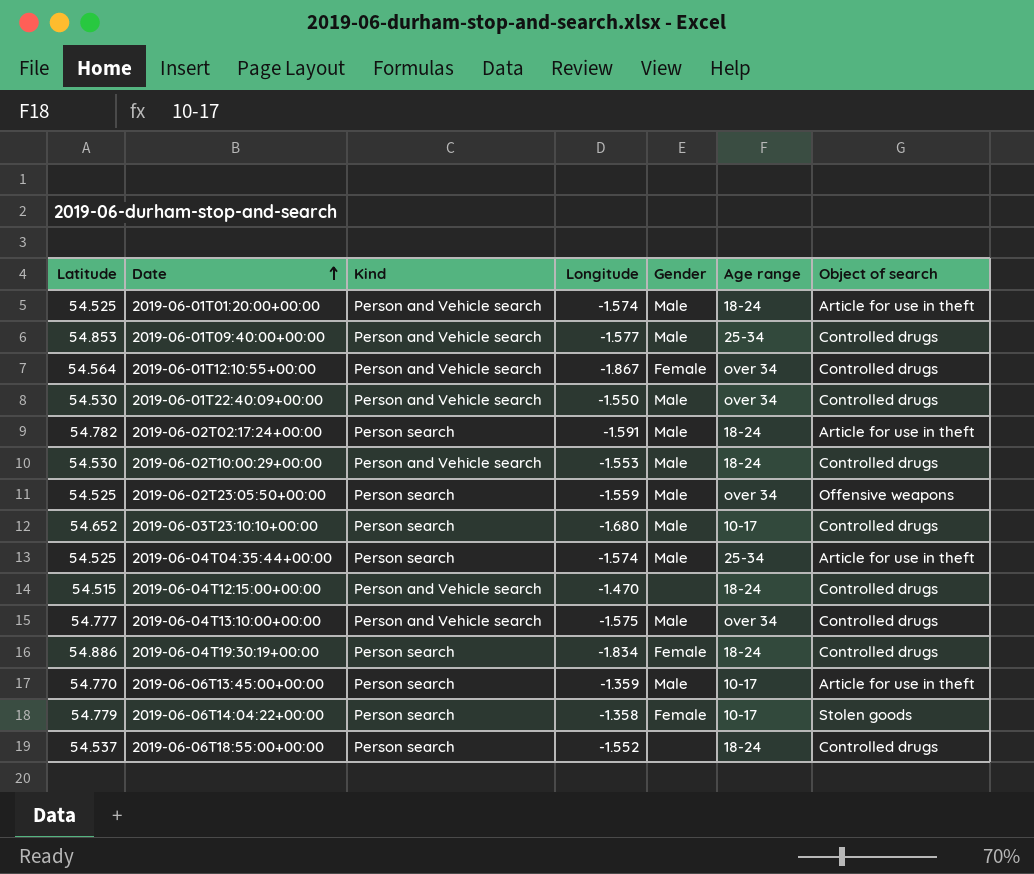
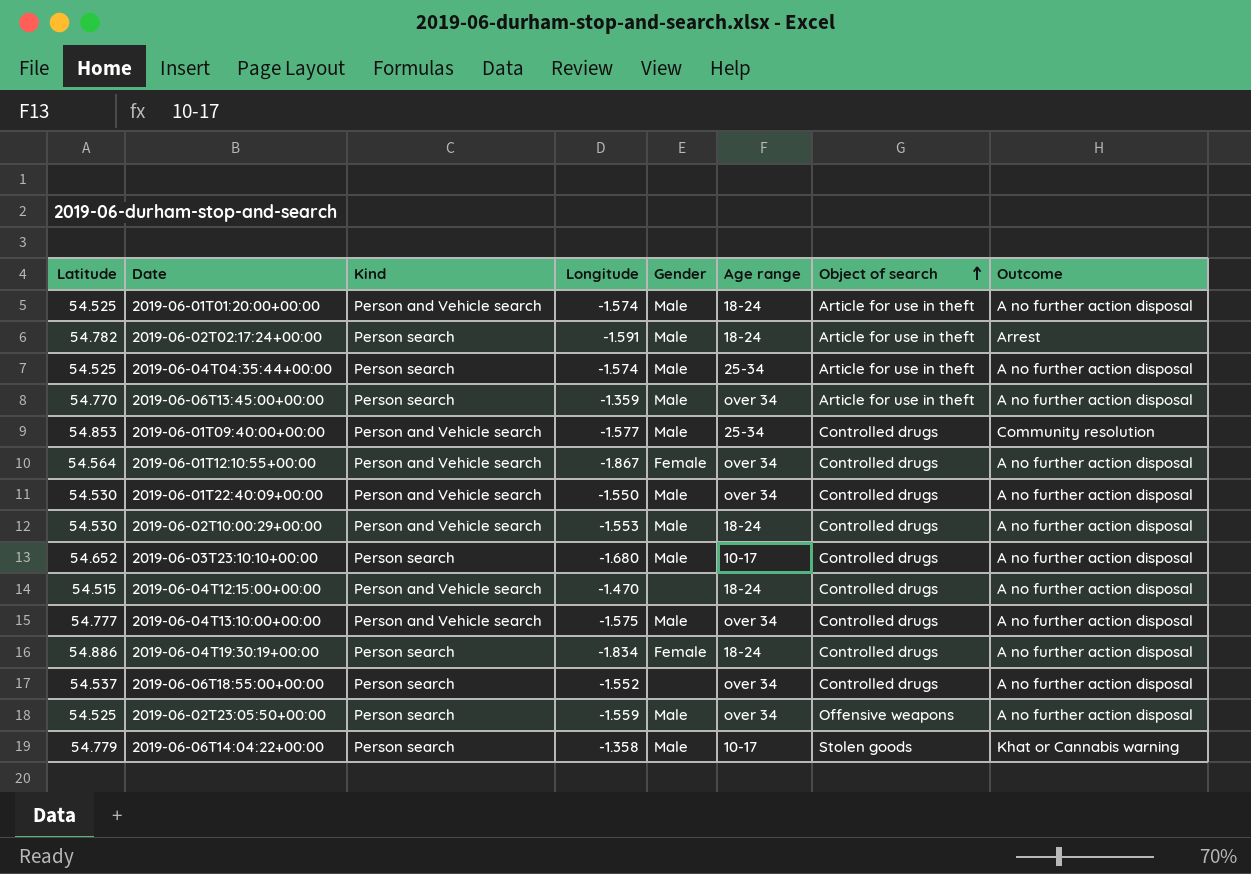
row order: Date ascending -> Object of search ascending
column Outcome | position: none -> 8
2019-06-06T13:45:00+00:00 | Age range: 10-17 -> over 34
2019-06-06T18:55:00+00:00 | Age range: 18-24 -> over 34
2019-06-06T14:04:22+00:00 | Gender: Female -> Male

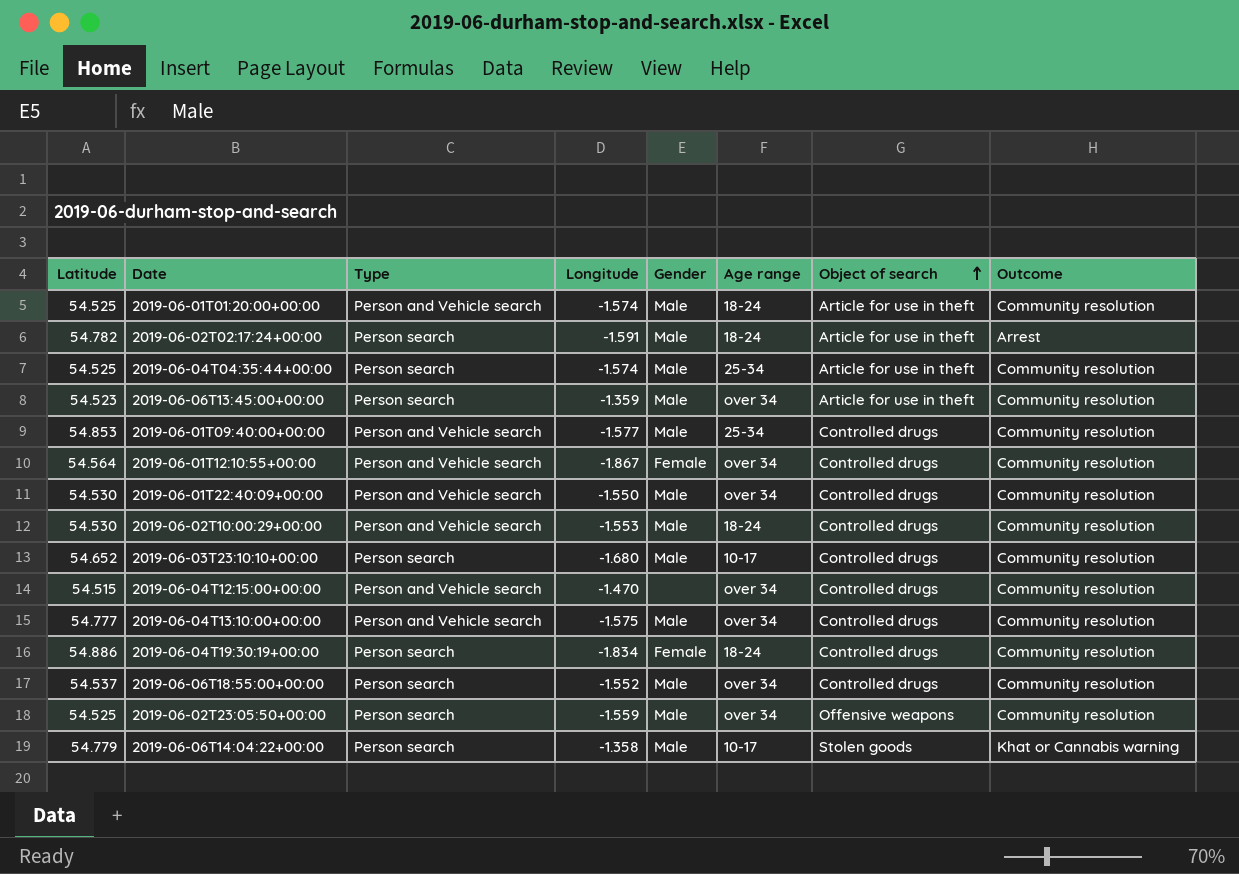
column name: Kind -> Type
2019-06-01T01:20:00+00:00 | Outcome: A no further action disposal -> Community resolution
2019-06-04T04:35:44+00:00 | Outcome: A no further action disposal -> Community resolution
2019-06-06T13:45:00+00:00 | Latitude: 54.770 -> 54.523
2019-06-06T13:45:00+00:00 | Outcome: A no further action disposal -> Community resolution
2019-06-01T12:10:55+00:00 | Outcome: A no further action disposal -> Community resolution
2019-06-01T22:40:09+00:00 | Outcome: A no further action disposal -> Community resolution
2019-06-02T10:00:29+00:00 | Outcome: A no further action disposal -> Community resolution
2019-06-03T23:10:10+00:00 | Outcome: A no further action disposal -> Community resolution
2019-06-04T12:15:00+00:00 | Age range: 18-24 -> over 34
2019-06-04T12:15:00+00:00 | Outcome: A no further action disposal -> Community resolution
2019-06-04T13:10:00+00:00 | Outcome: A no further action disposal -> Community resolution
2019-06-04T19:30:19+00:00 | Outcome: A no further action disposal -> Community resolution
2019-06-06T18:55:00+00:00 | Gender: none -> Male
2019-06-06T18:55:00+00:00 | Outcome: A no further action disposal -> Community resolution
2019-06-02T23:05:50+00:00 | Outcome: A no further action disposal -> Community resolution

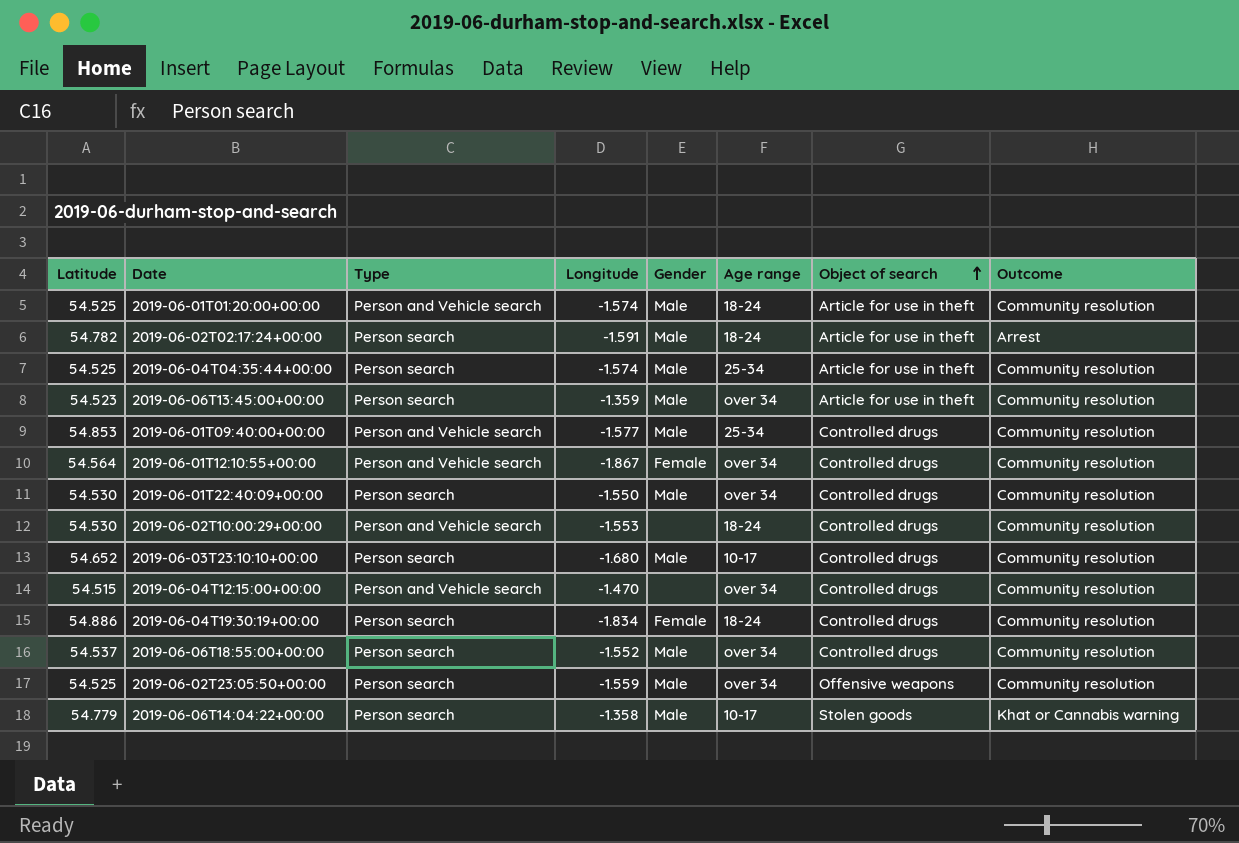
row 2019-06-04T13:10:00+00:00: 54.777 | Person and Vehicle search | -1.575 | Male | over 34 | Controlled drugs | Community resolution -> none
2019-06-01T22:40:09+00:00 | Type: Person and Vehicle search -> Person search
2019-06-02T10:00:29+00:00 | Gender: Male -> none

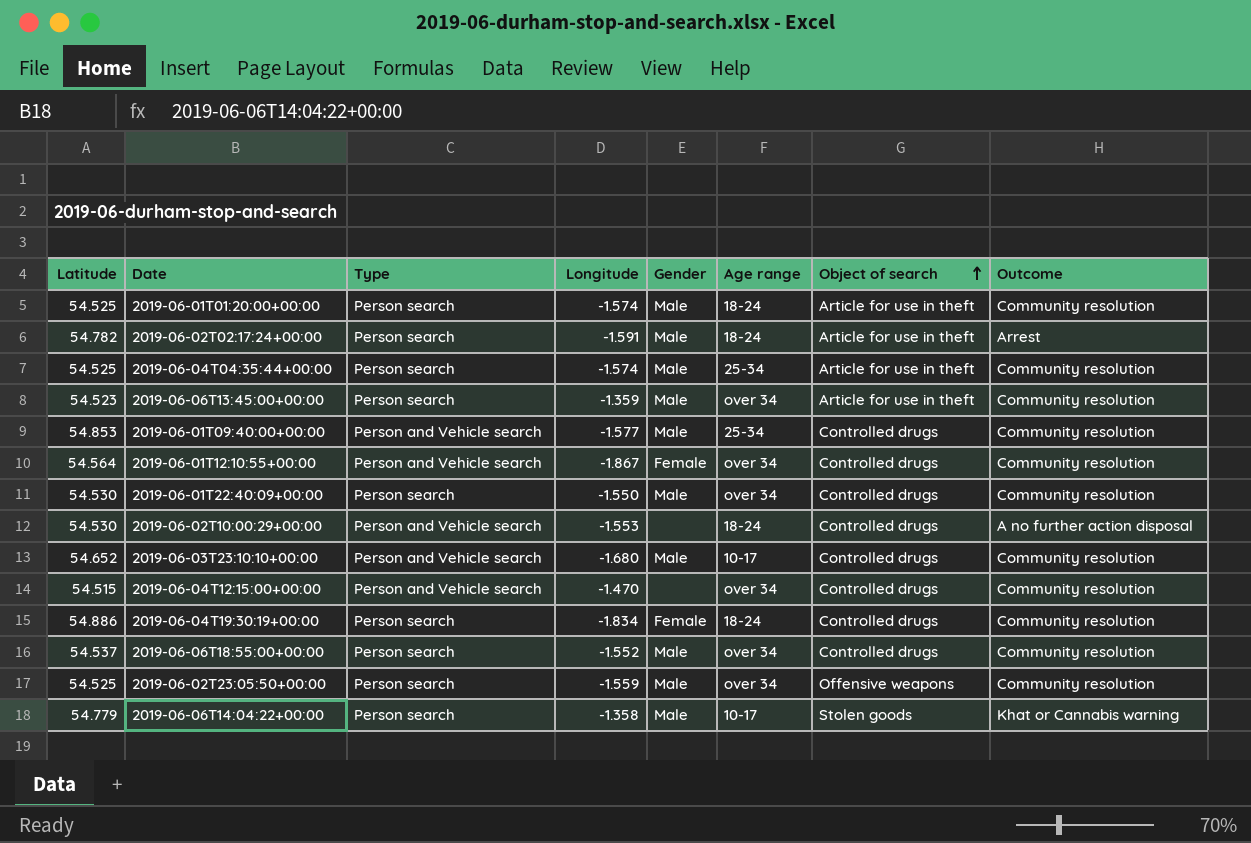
2019-06-01T01:20:00+00:00 | Type: Person and Vehicle search -> Person search
2019-06-02T10:00:29+00:00 | Outcome: Community resolution -> A no further action disposal
2019-06-03T23:10:10+00:00 | Type: Person search -> Person and Vehicle search

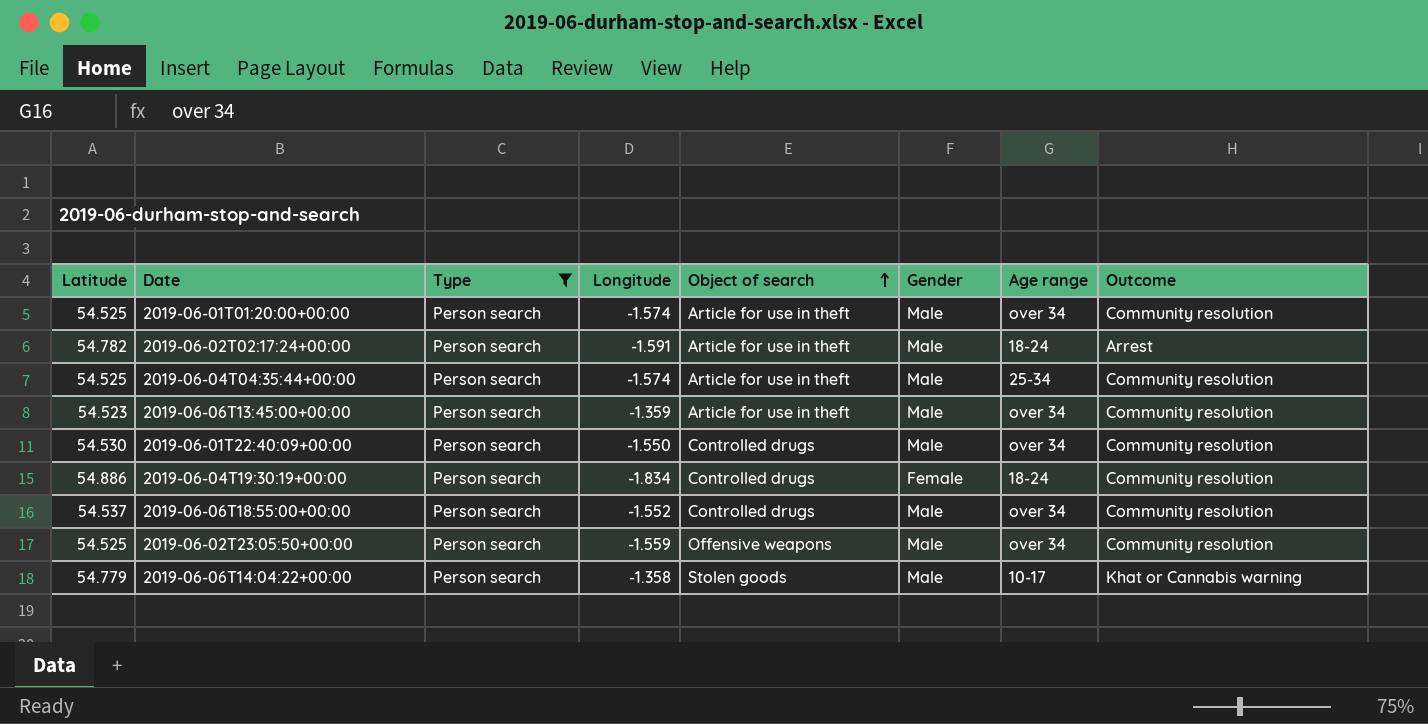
filter: none -> Type = Person search
column Object of search | position: 7 -> 5
2019-06-01T01:20:00+00:00 | Age range: 18-24 -> over 34

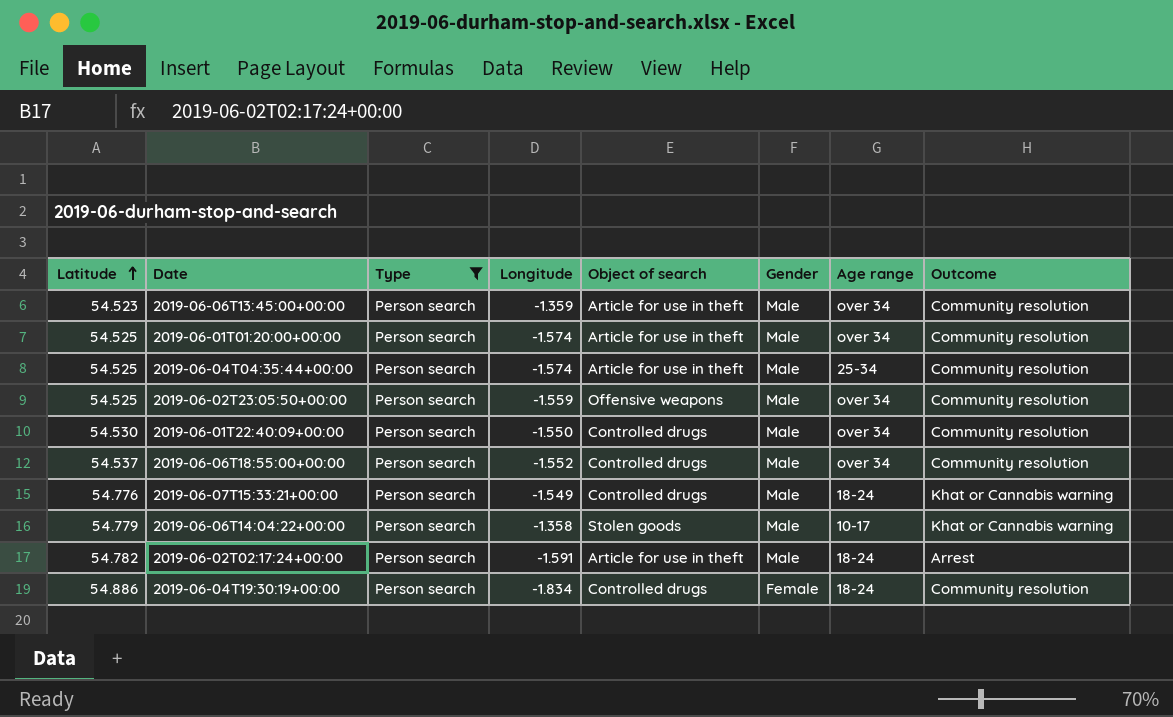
row order: Object of search ascending -> Latitude ascending
row 2019-06-07T15:33:21+00:00: none -> 54.776 | Person search | -1.549 | Controlled drugs | Male | 18-24 | Khat or Cannabis warning

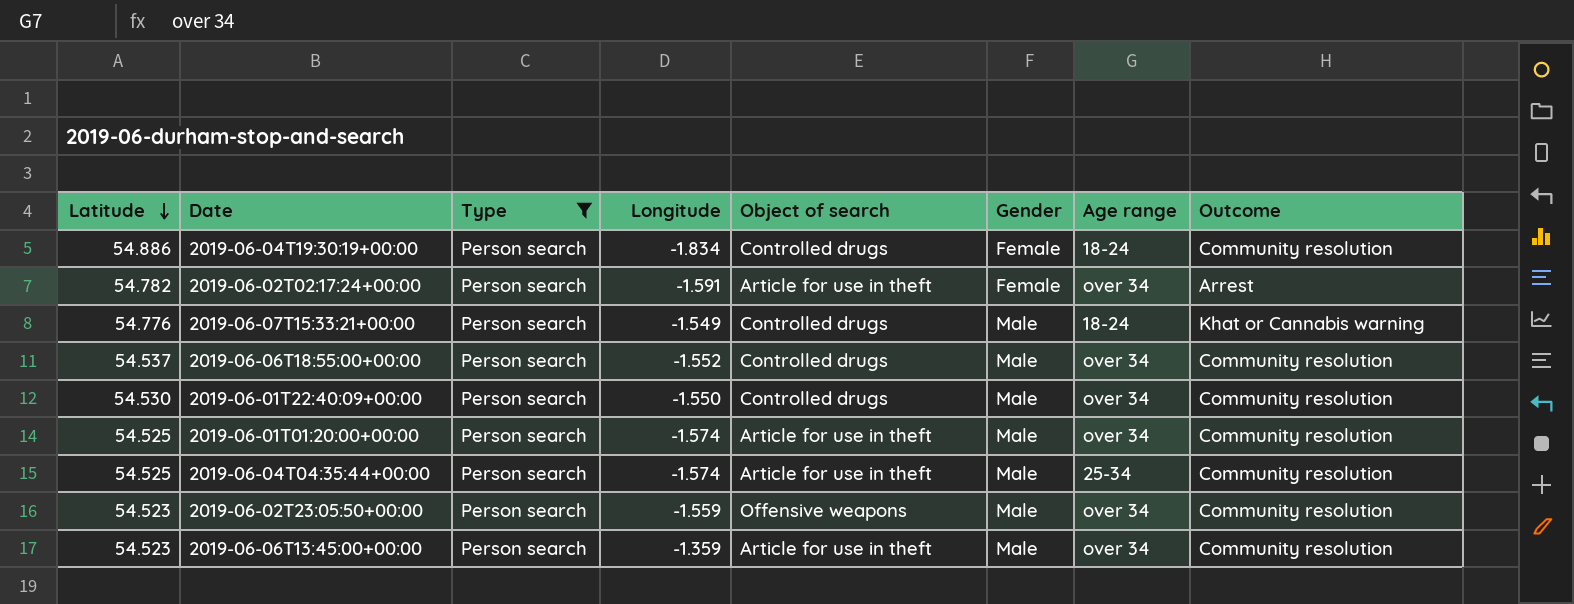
row order: Latitude ascending -> Latitude descending
row 2019-06-06T14:04:22+00:00: 54.779 | Person search | -1.358 | Stolen goods | Male | 10-17 | Khat or Cannabis warning -> none
2019-06-02T02:17:24+00:00 | Gender: Male -> Female
2019-06-02T02:17:24+00:00 | Age range: 18-24 -> over 34
2019-06-02T23:05:50+00:00 | Latitude: 54.525 -> 54.523

